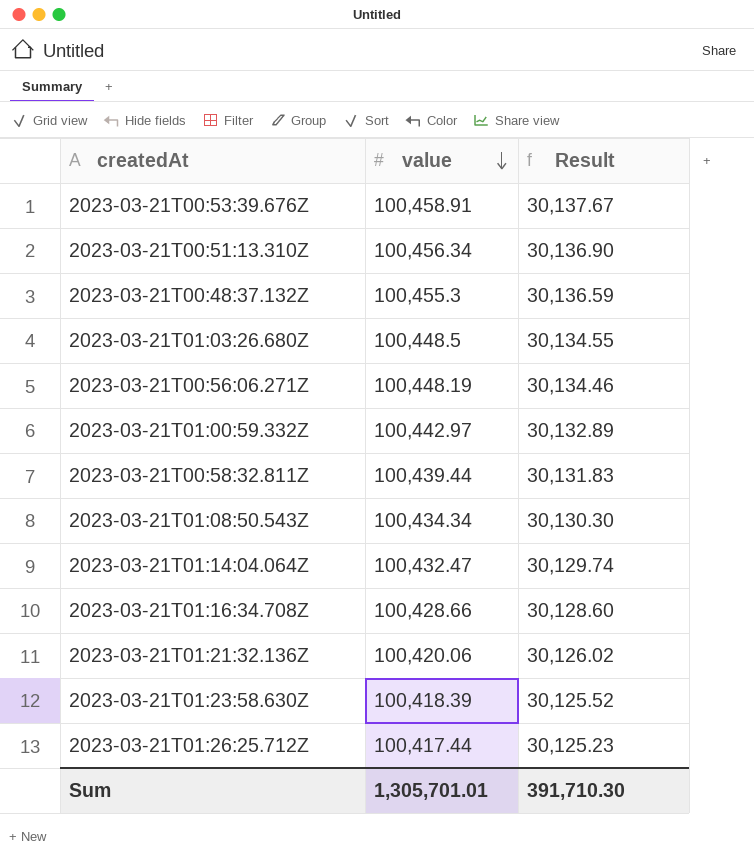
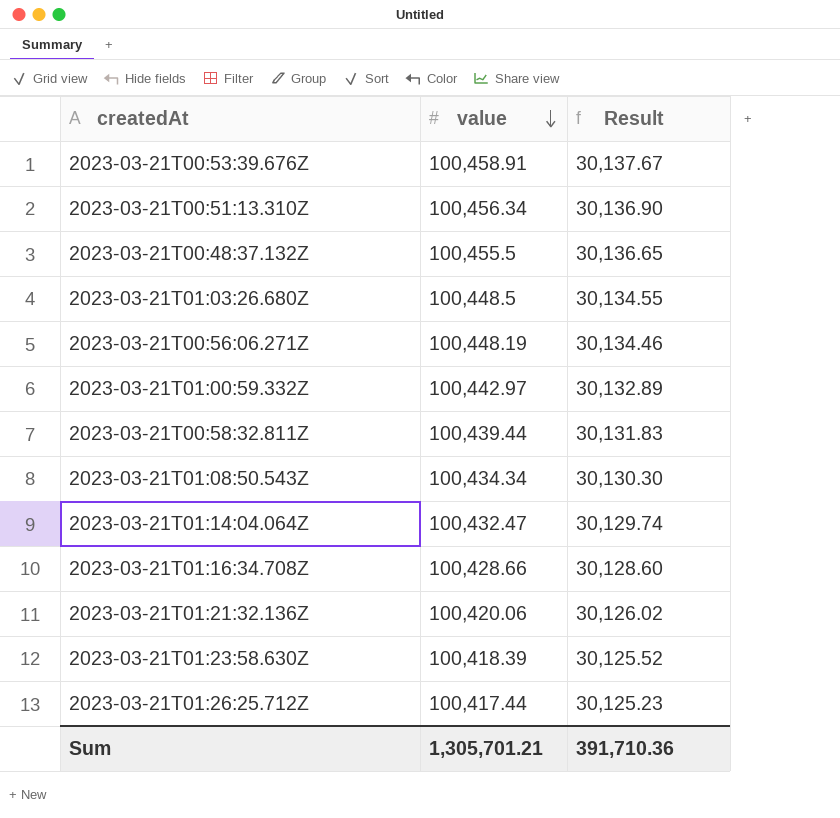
2023-03-21T00:48:37.132Z | value: 100,455.3 -> 100,455.5
2023-03-21T00:48:37.132Z | Result: 30,136.59 -> 30,136.65
Sum | value: 1,305,701.01 -> 1,305,701.21
Sum | Result: 391,710.30 -> 391,710.36

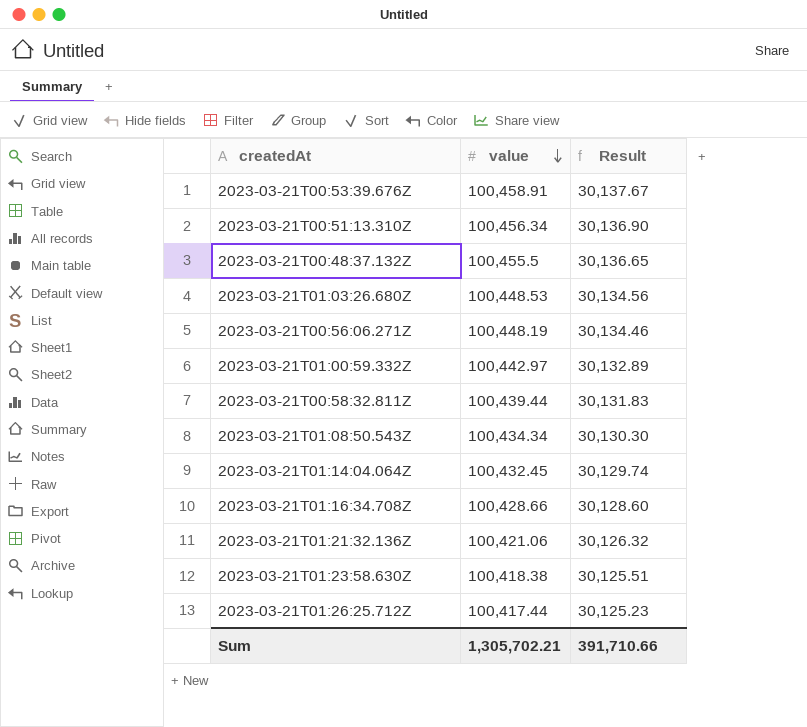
2023-03-21T01:03:26.680Z | value: 100,448.5 -> 100,448.53
2023-03-21T01:03:26.680Z | Result: 30,134.55 -> 30,134.56
2023-03-21T01:14:04.064Z | value: 100,432.47 -> 100,432.45
2023-03-21T01:21:32.136Z | value: 100,420.06 -> 100,421.06
2023-03-21T01:21:32.136Z | Result: 30,126.02 -> 30,126.32
2023-03-21T01:23:58.630Z | value: 100,418.39 -> 100,418.38
2023-03-21T01:23:58.630Z | Result: 30,125.52 -> 30,125.51
Sum | value: 1,305,701.21 -> 1,305,702.21
Sum | Result: 391,710.36 -> 391,710.66

